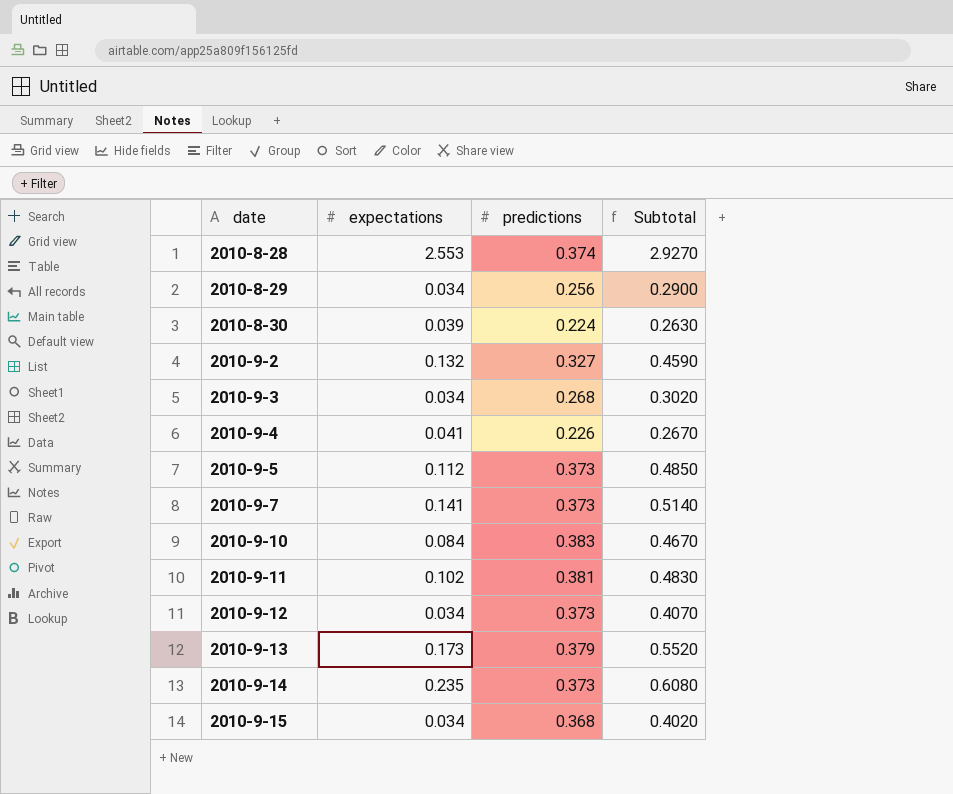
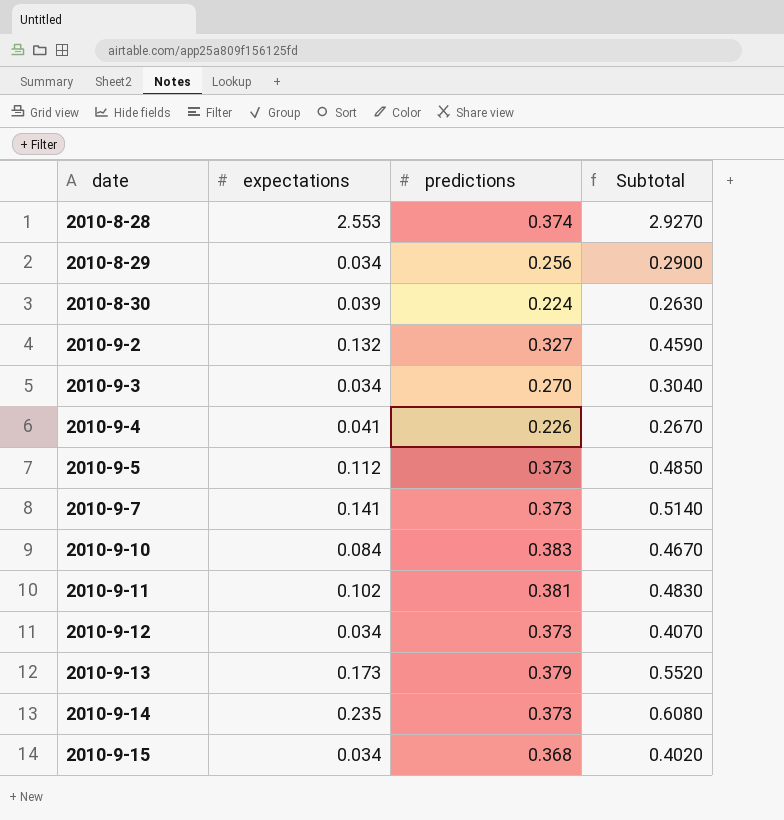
2010-9-3 | predictions: 0.268 -> 0.270
2010-9-3 | Subtotal: 0.3020 -> 0.3040

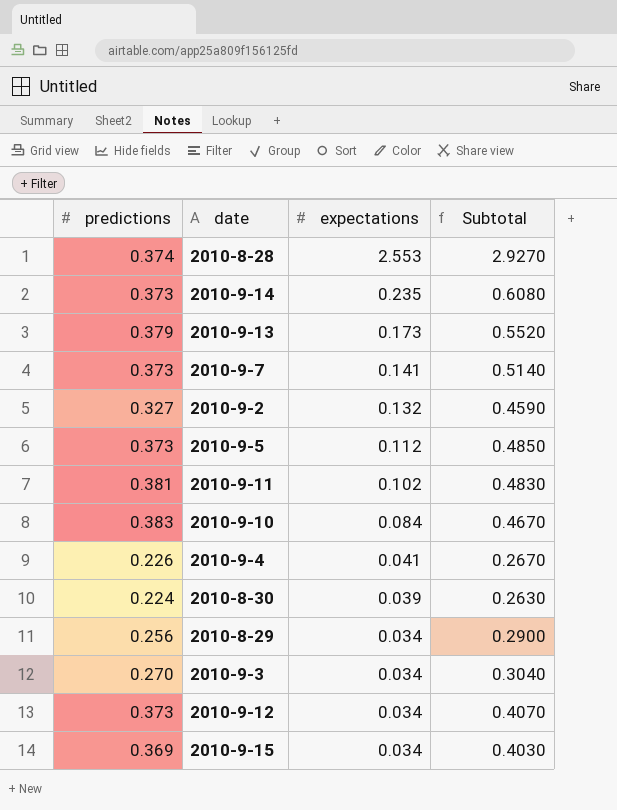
row order: date ascending -> expectations descending
column predictions | position: 3 -> 1
2010-9-15 | predictions: 0.368 -> 0.369
2010-9-15 | Subtotal: 0.4020 -> 0.4030

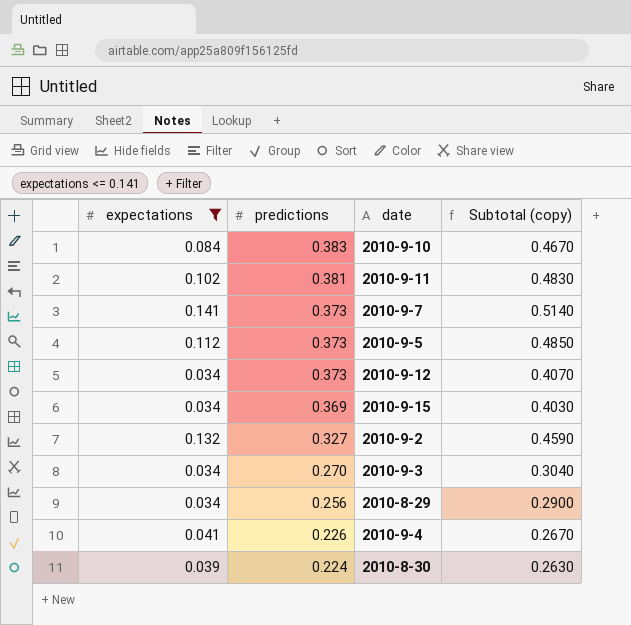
filter: none -> expectations <= 0.141
row order: expectations descending -> predictions descending
column expectations | position: 3 -> 1
column name: Subtotal -> Subtotal (copy)

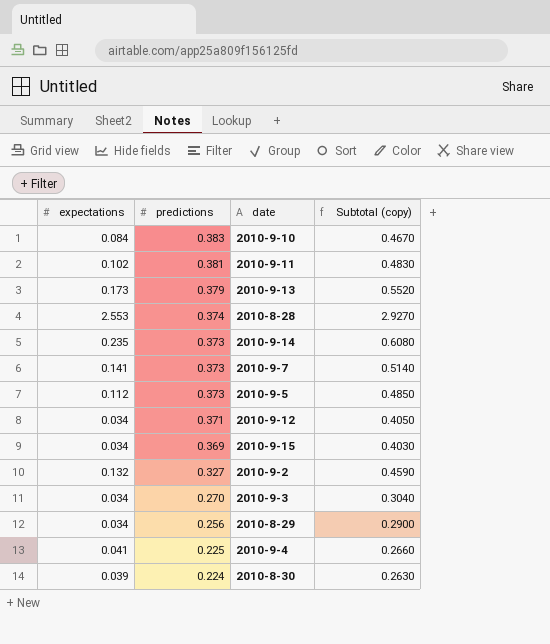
filter: expectations <= 0.141 -> none
2010-9-12 | predictions: 0.373 -> 0.371
2010-9-12 | Subtotal (copy): 0.4070 -> 0.4050
2010-9-4 | predictions: 0.226 -> 0.225
2010-9-4 | Subtotal (copy): 0.2670 -> 0.2660

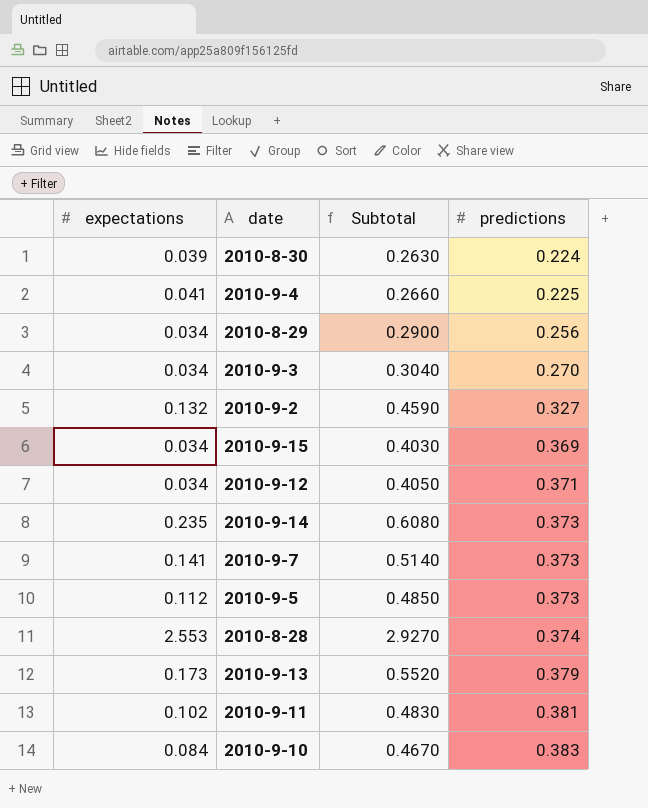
row order: predictions descending -> predictions ascending
column name: Subtotal (copy) -> Subtotal
column predictions | position: 2 -> 4

